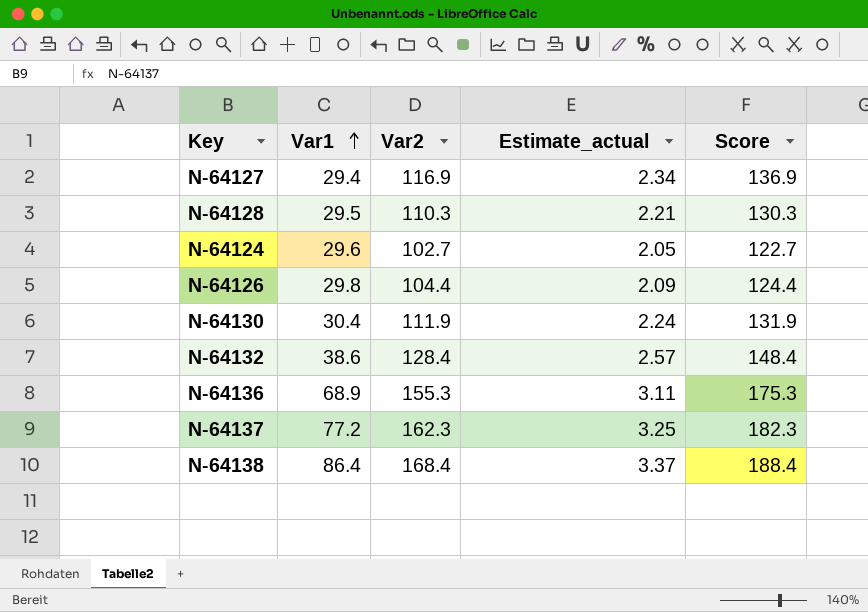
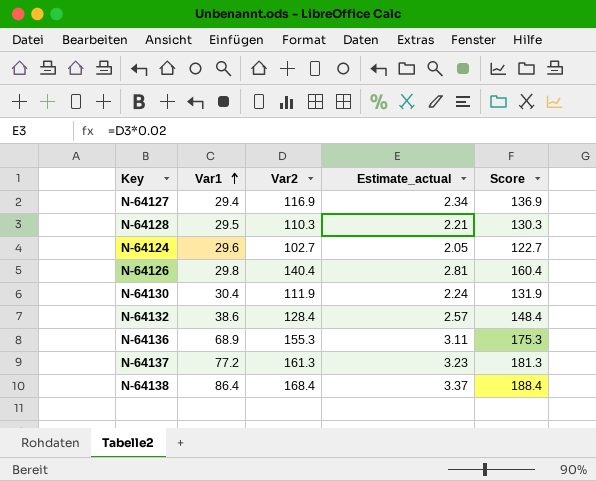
N-64126 | Var2: 104.4 -> 140.4
N-64126 | Estimate_actual: 2.09 -> 2.81
N-64126 | Score: 124.4 -> 160.4
N-64137 | Var2: 162.3 -> 161.3
N-64137 | Estimate_actual: 3.25 -> 3.23
N-64137 | Score: 182.3 -> 181.3

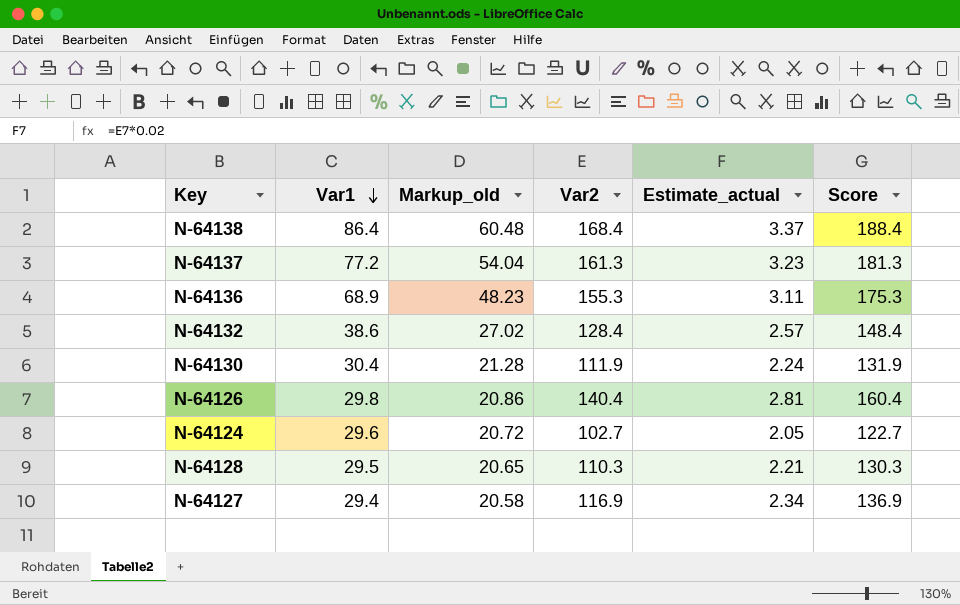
row order: Var1 ascending -> Var1 descending
column Markup_old | formula: none -> [Var1] * 0.7

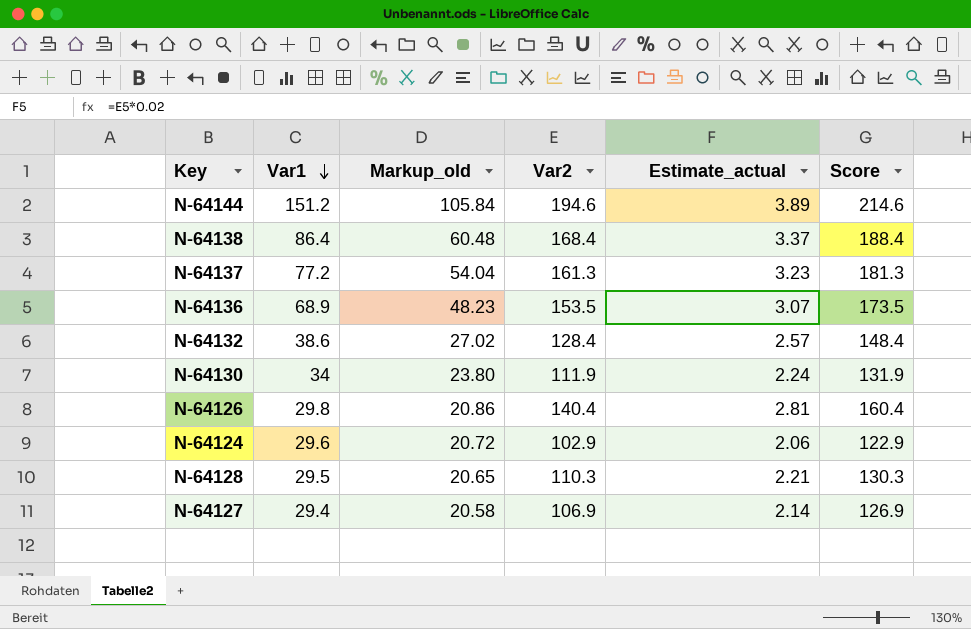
row N-64144: none -> 151.2 | 105.84 | 194.6 | 3.89 | 214.6
N-64136 | Var2: 155.3 -> 153.5
N-64136 | Estimate_actual: 3.11 -> 3.07
N-64136 | Score: 175.3 -> 173.5
N-64130 | Var1: 30.4 -> 34
N-64130 | Markup_old: 21.28 -> 23.80
N-64124 | Var2: 102.7 -> 102.9
N-64124 | Estimate_actual: 2.05 -> 2.06
N-64124 | Score: 122.7 -> 122.9
N-64127 | Var2: 116.9 -> 106.9
N-64127 | Estimate_actual: 2.34 -> 2.14
N-64127 | Score: 136.9 -> 126.9

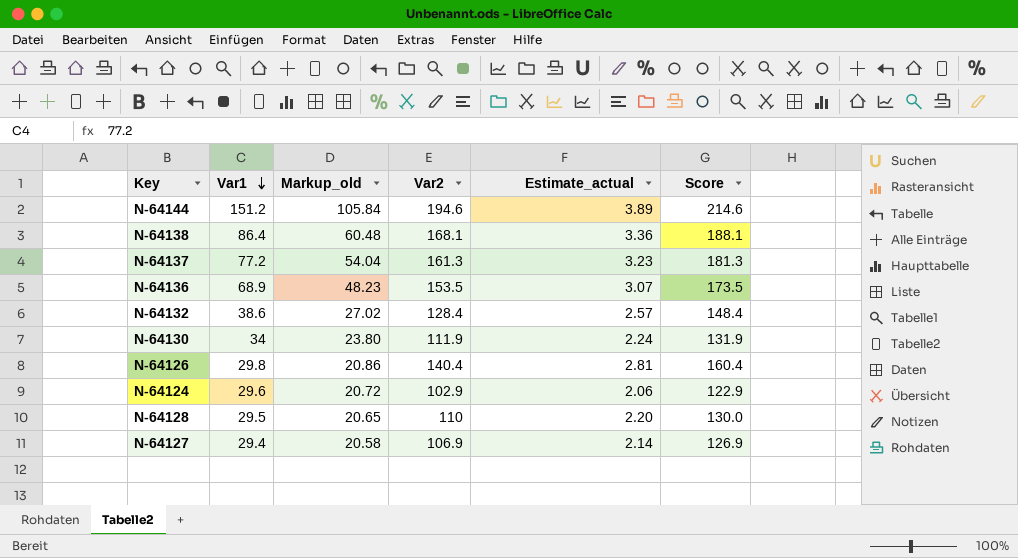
N-64138 | Var2: 168.4 -> 168.1
N-64138 | Estimate_actual: 3.37 -> 3.36
N-64138 | Score: 188.4 -> 188.1
N-64128 | Var2: 110.3 -> 110
N-64128 | Estimate_actual: 2.21 -> 2.20
N-64128 | Score: 130.3 -> 130.0

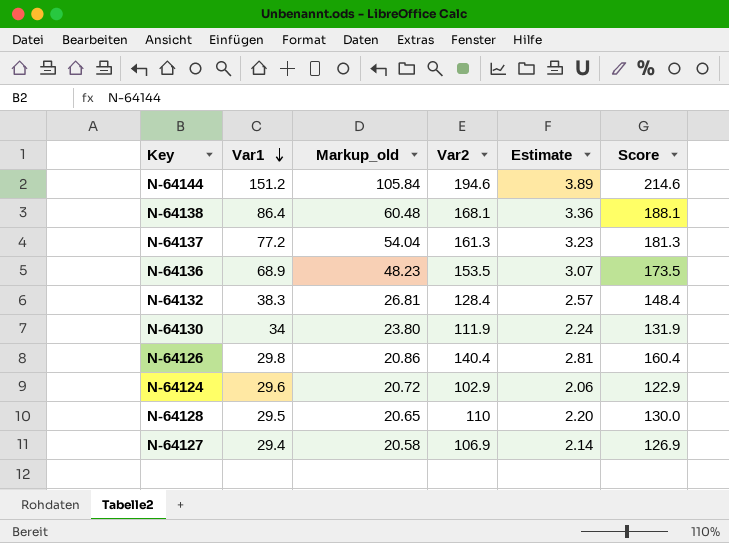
column name: Estimate_actual -> Estimate
N-64132 | Var1: 38.6 -> 38.3
N-64132 | Markup_old: 27.02 -> 26.81

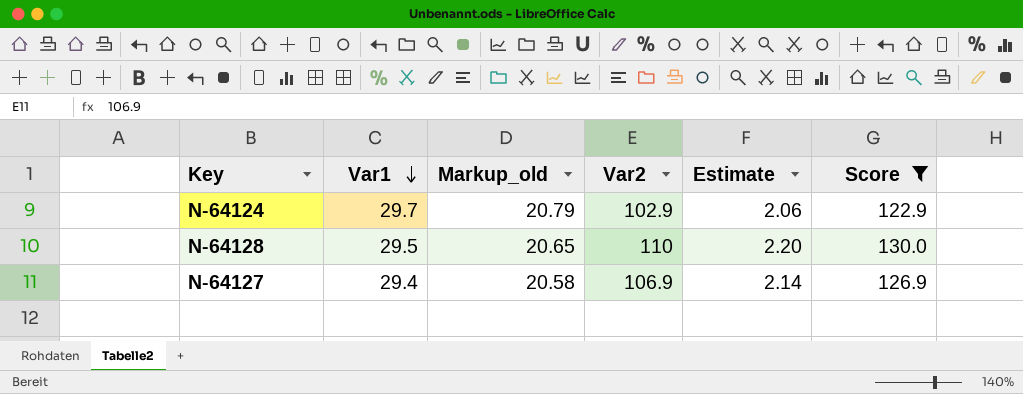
filter: none -> Score <= 130.0
N-64124 | Var1: 29.6 -> 29.7
N-64124 | Markup_old: 20.72 -> 20.79

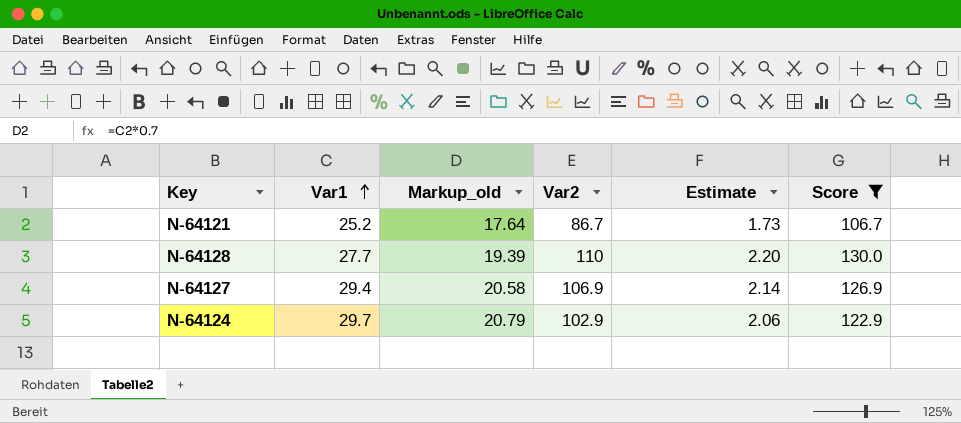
row order: Var1 descending -> Var1 ascending
row N-64121: none -> 25.2 | 17.64 | 86.7 | 1.73 | 106.7
N-64128 | Var1: 29.5 -> 27.7
N-64128 | Markup_old: 20.65 -> 19.39

